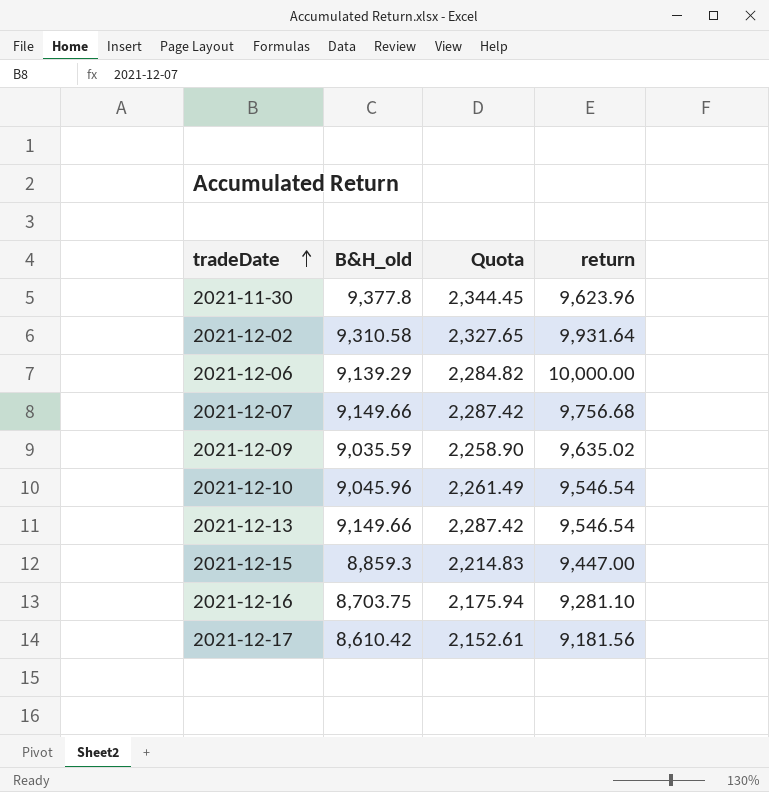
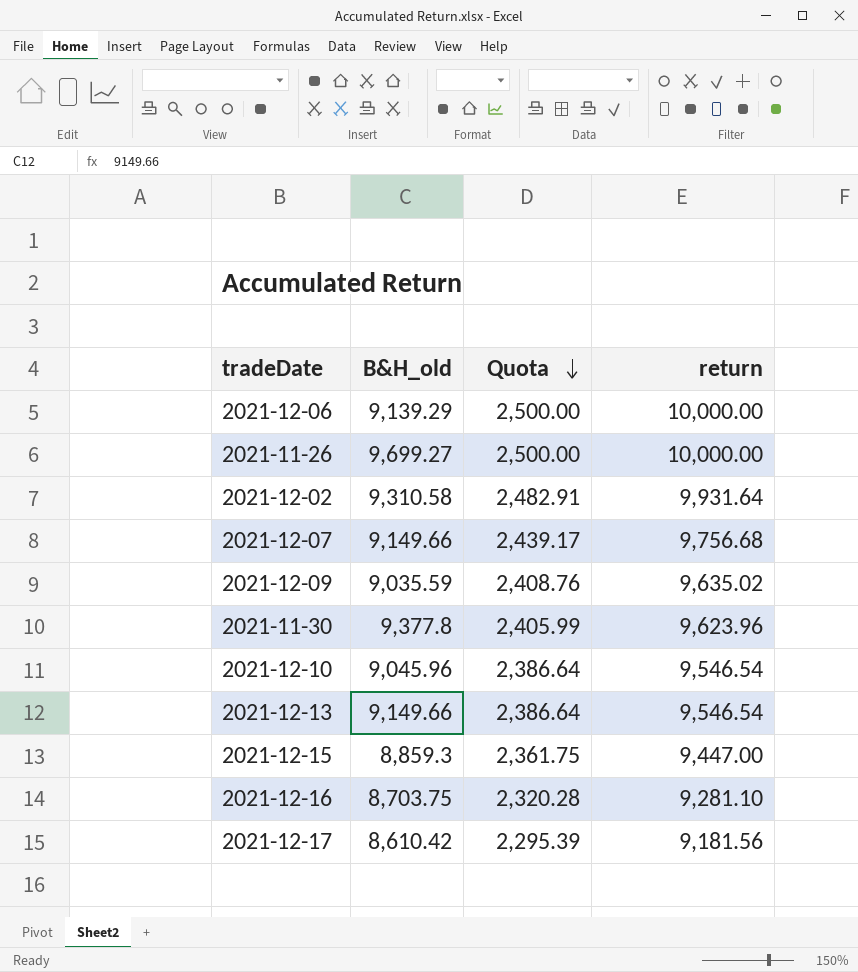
row order: tradeDate ascending -> Quota descending
column Quota | formula: [B&H_old] * 0.25 -> [return] * 0.25
row 2021-11-26: none -> 9,699.27 | 2,500.00 | 10,000.00

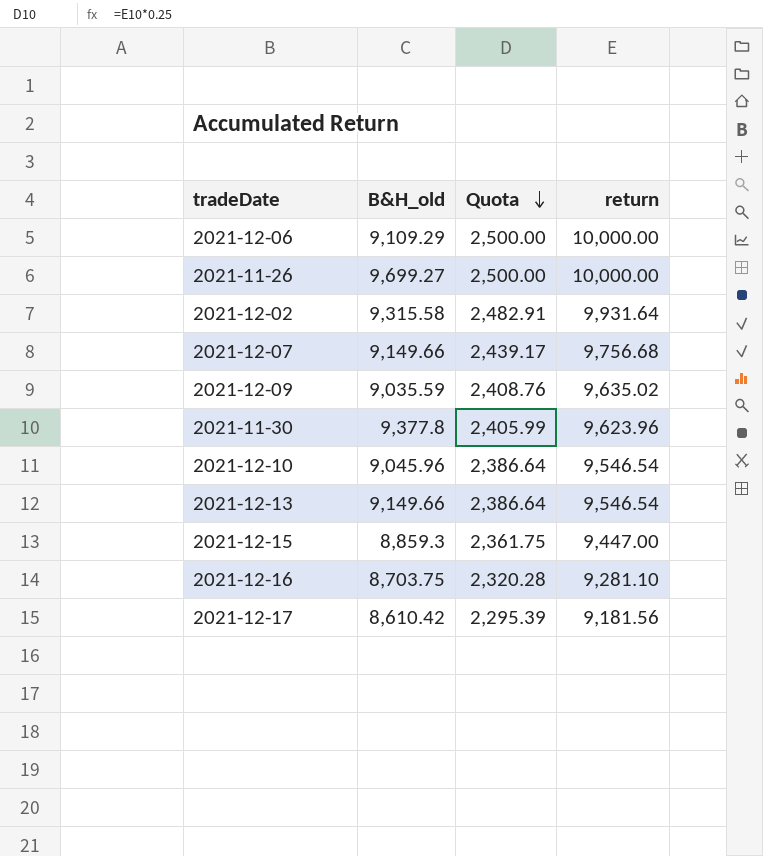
2021-12-06 | B&H_old: 9,139.29 -> 9,109.29
2021-12-02 | B&H_old: 9,310.58 -> 9,315.58

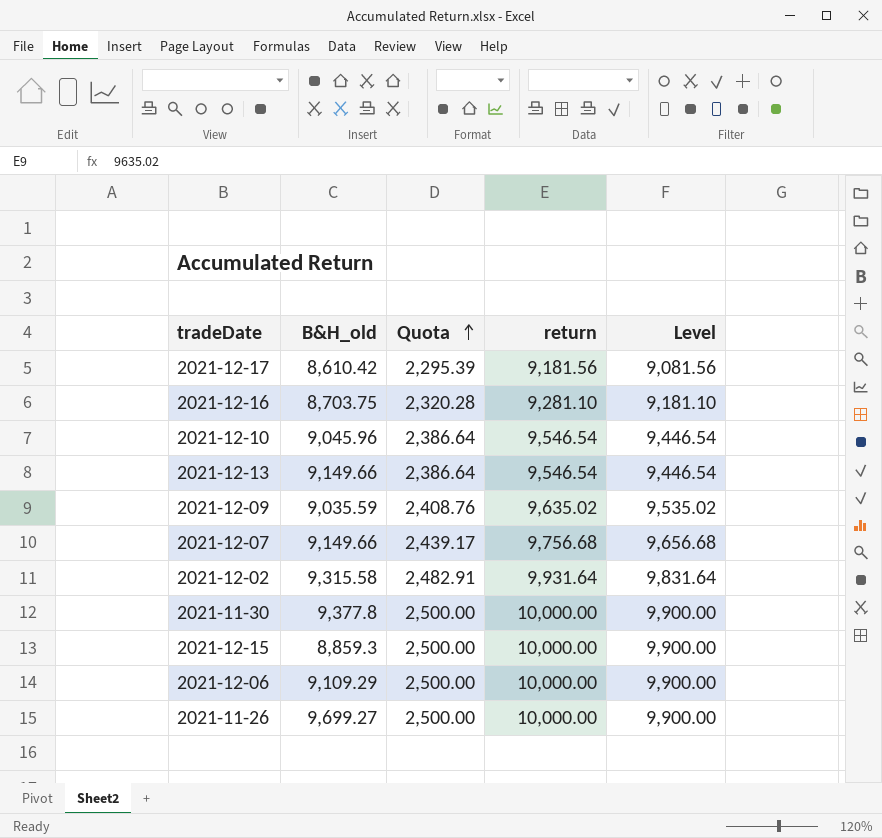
row order: Quota descending -> Quota ascending
column Level | formula: none -> [return] - 100
2021-11-30 | Quota: 2,405.99 -> 2,500.00
2021-11-30 | return: 9,623.96 -> 10,000.00
2021-12-15 | Quota: 2,361.75 -> 2,500.00
2021-12-15 | return: 9,447.00 -> 10,000.00

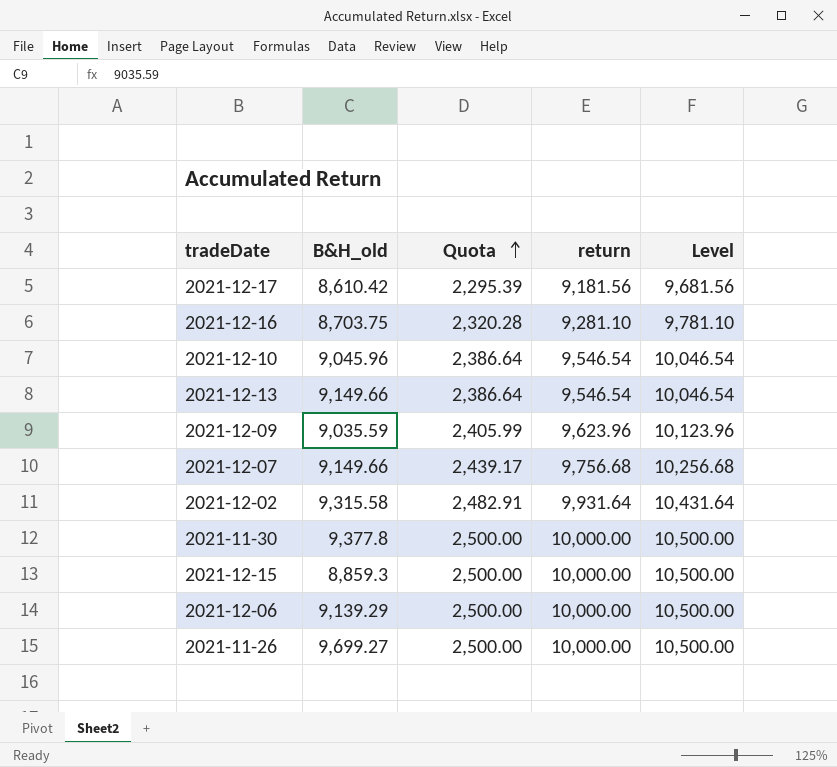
column Level | formula: [return] - 100 -> [return] + 500
2021-12-09 | Quota: 2,408.76 -> 2,405.99
2021-12-09 | return: 9,635.02 -> 9,623.96
2021-12-06 | B&H_old: 9,109.29 -> 9,139.29

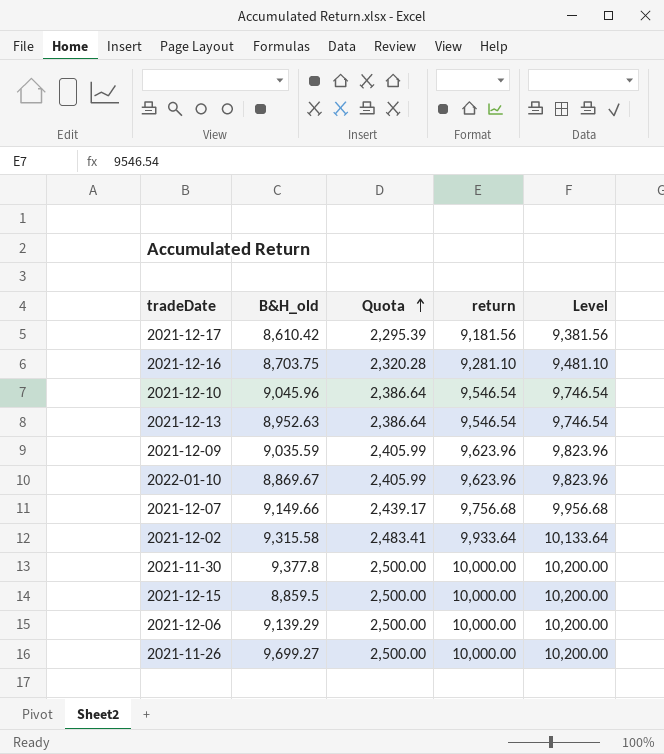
column Level | formula: [return] + 500 -> [return] + 200
2021-12-13 | B&H_old: 9,149.66 -> 8,952.63
row 2022-01-10: none -> 8,869.67 | 2,405.99 | 9,623.96 | 9,823.96
2021-12-02 | Quota: 2,482.91 -> 2,483.41
2021-12-02 | return: 9,931.64 -> 9,933.64
2021-12-15 | B&H_old: 8,859.3 -> 8,859.5

